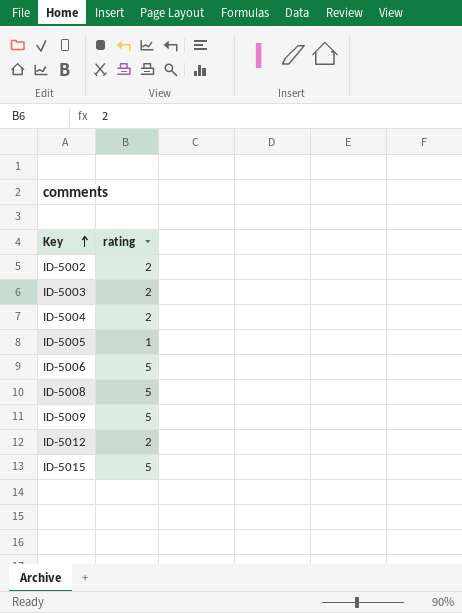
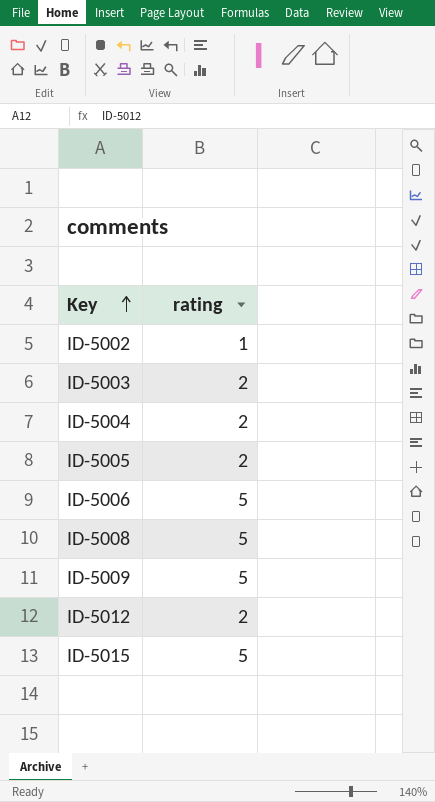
ID-5002 | rating: 2 -> 1
ID-5005 | rating: 1 -> 2

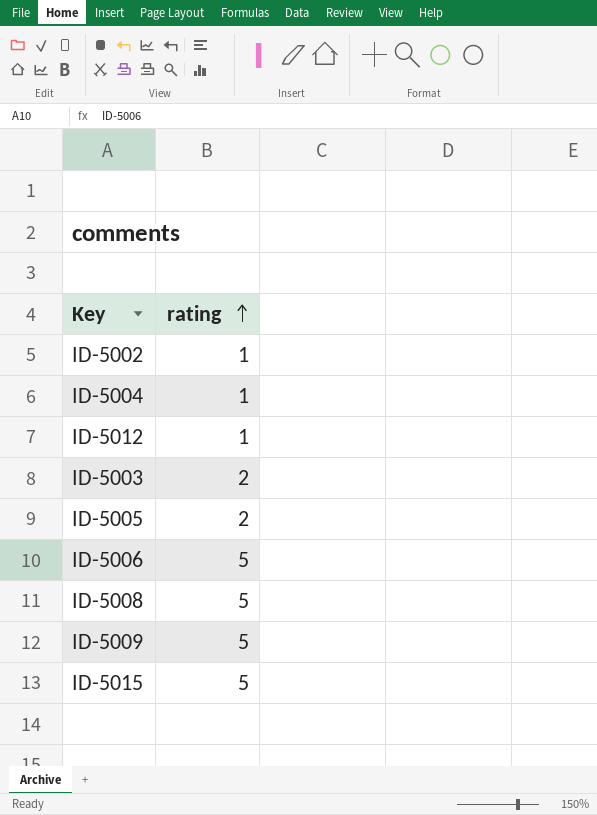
row order: Key ascending -> rating ascending
ID-5004 | rating: 2 -> 1
ID-5012 | rating: 2 -> 1

